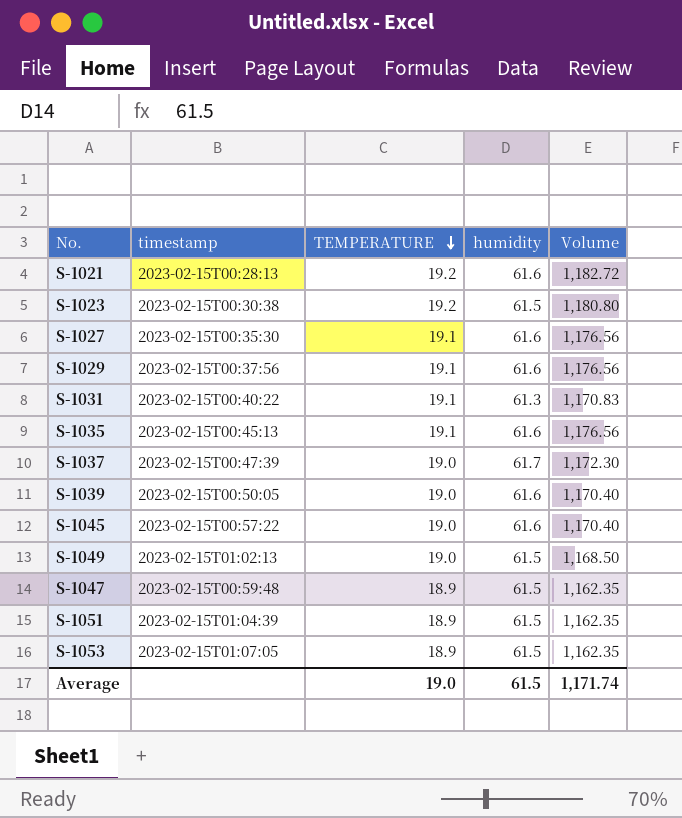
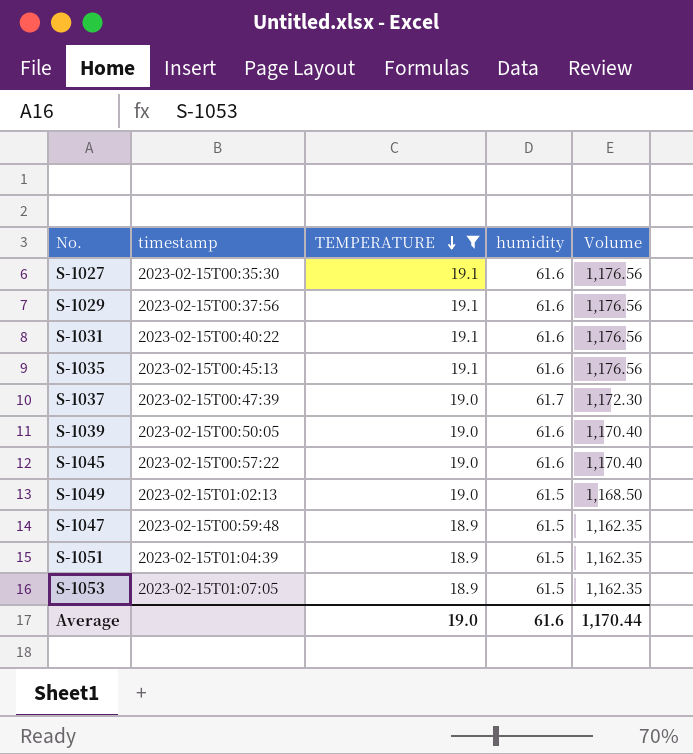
filter: none -> TEMPERATURE != 19.2
S-1031 | humidity: 61.3 -> 61.6
S-1031 | Volume: 1,170.83 -> 1,176.56
Average | humidity: 61.5 -> 61.6
Average | Volume: 1,171.74 -> 1,170.44

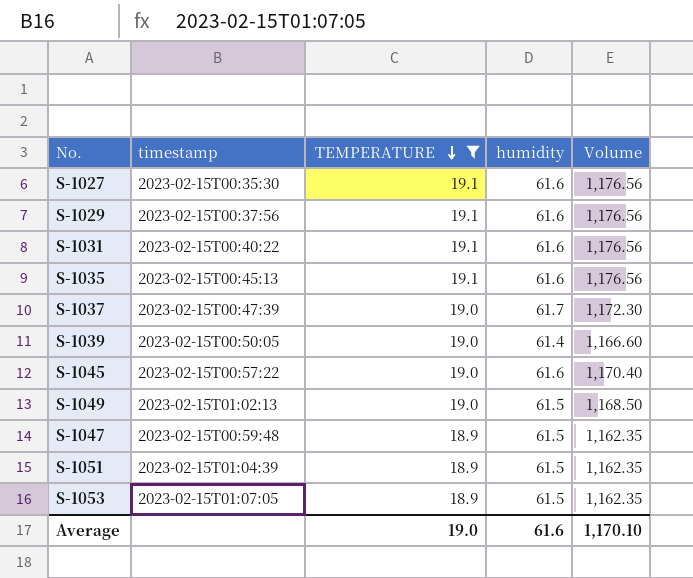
S-1039 | humidity: 61.6 -> 61.4
S-1039 | Volume: 1,170.40 -> 1,166.60
Average | Volume: 1,170.44 -> 1,170.10

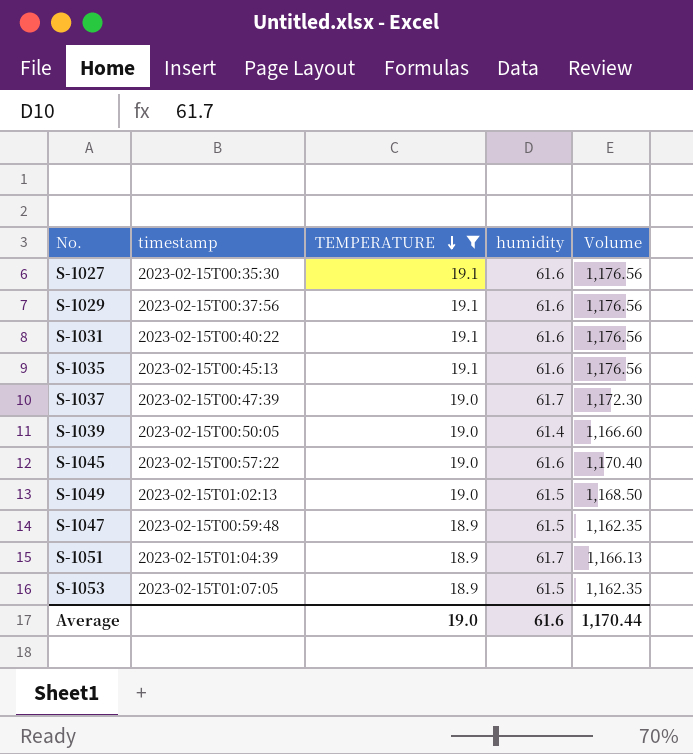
S-1051 | humidity: 61.5 -> 61.7
S-1051 | Volume: 1,162.35 -> 1,166.13
Average | Volume: 1,170.10 -> 1,170.44

